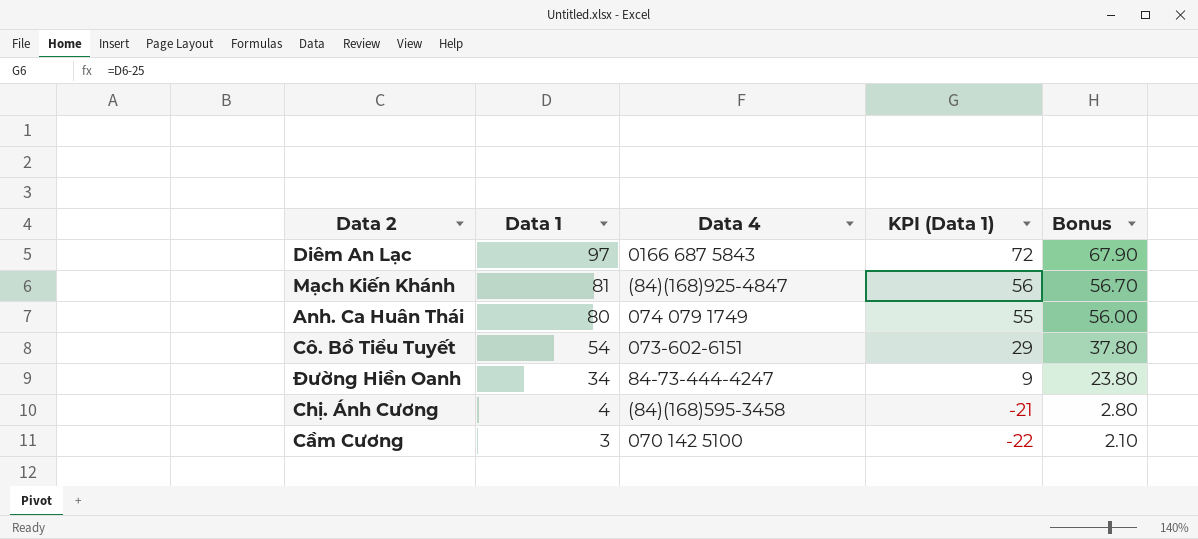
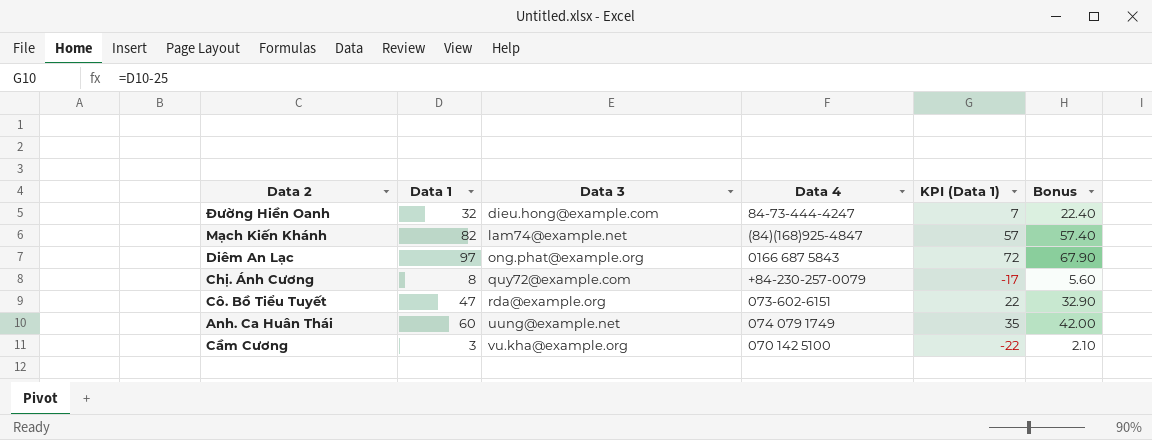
row order: Data 1 descending -> Data 3 ascending
column Data 3 | position: none -> 3
Đường Hiền Oanh | Data 1: 34 -> 32
Đường Hiền Oanh | KPI (Data 1): 9 -> 7
Đường Hiền Oanh | Bonus: 23.80 -> 22.40
Mạch Kiến Khánh | Data 1: 81 -> 82
Mạch Kiến Khánh | KPI (Data 1): 56 -> 57
Mạch Kiến Khánh | Bonus: 56.70 -> 57.40
Chị. Ánh Cương | Data 1: 4 -> 8
Chị. Ánh Cương | Data 4: (84)(168)595-3458 -> +84-230-257-0079
Chị. Ánh Cương | KPI (Data 1): -21 -> -17
Chị. Ánh Cương | Bonus: 2.80 -> 5.60
Cô. Bồ Tiểu Tuyết | Data 1: 54 -> 47
Cô. Bồ Tiểu Tuyết | KPI (Data 1): 29 -> 22
Cô. Bồ Tiểu Tuyết | Bonus: 37.80 -> 32.90
Anh. Ca Huân Thái | Data 1: 80 -> 60
Anh. Ca Huân Thái | KPI (Data 1): 55 -> 35
Anh. Ca Huân Thái | Bonus: 56.00 -> 42.00

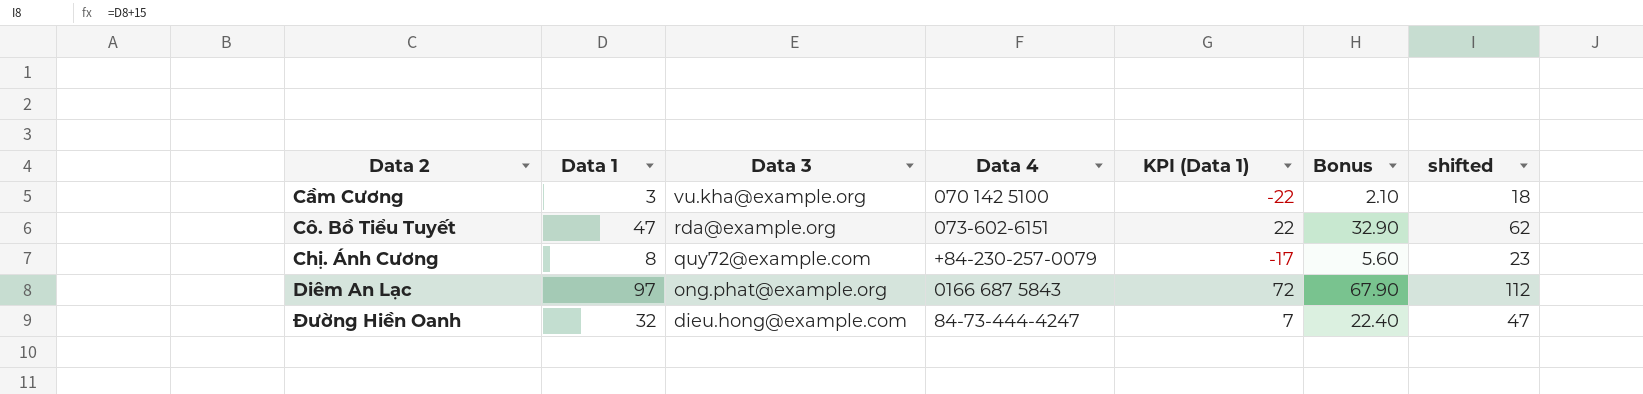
row order: Data 3 ascending -> Data 3 descending
column shifted | formula: none -> [Data 1] + 15
row Mạch Kiến Khánh: 82 | lam74@example.net | (84)(168)925-4847 | 57 | 57.40 -> none
row Anh. Ca Huân Thái: 60 | uung@example.net | 074 079 1749 | 35 | 42.00 -> none

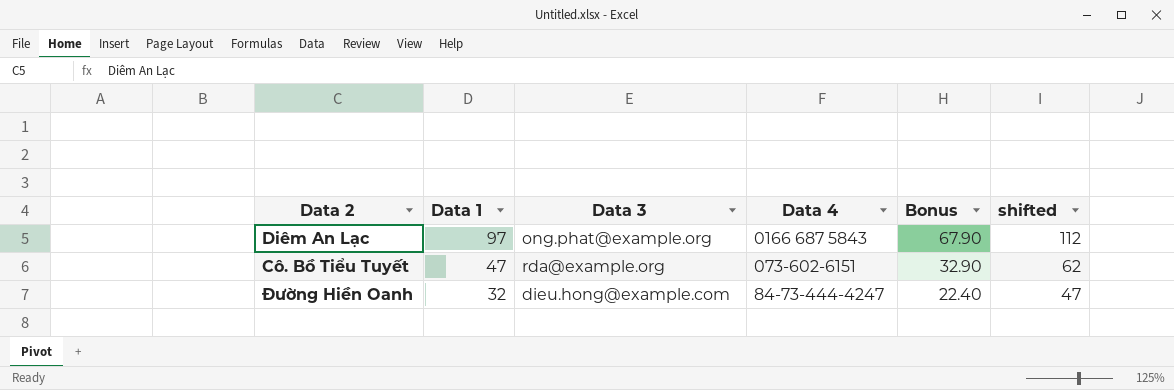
row order: Data 3 descending -> Data 1 descending
column KPI (Data 1) | formula: [Data 1] - 25 -> none
row Cầm Cương: 3 | vu.kha@example.org | 070 142 5100 | -22 | 2.10 | 18 -> none
row Chị. Ánh Cương: 8 | quy72@example.com | +84-230-257-0079 | -17 | 5.60 | 23 -> none

